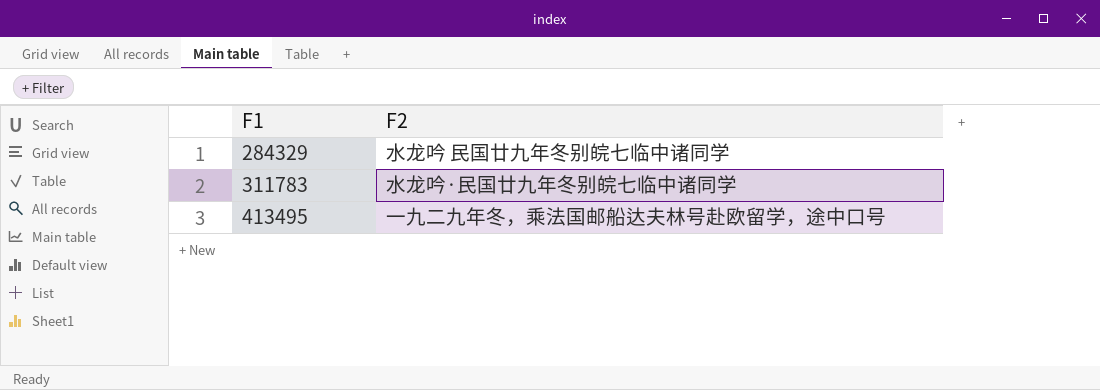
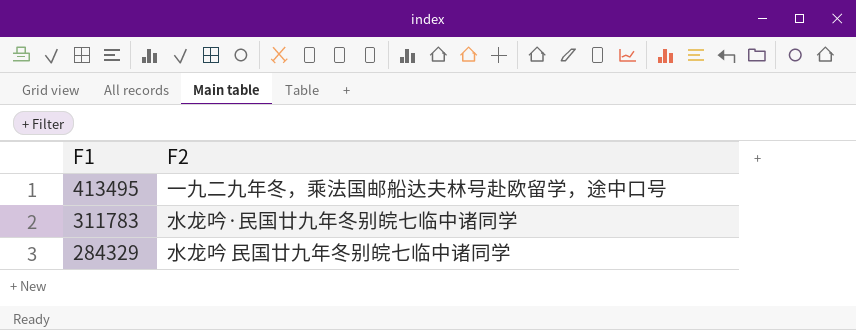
row order: F1 ascending -> F1 descending

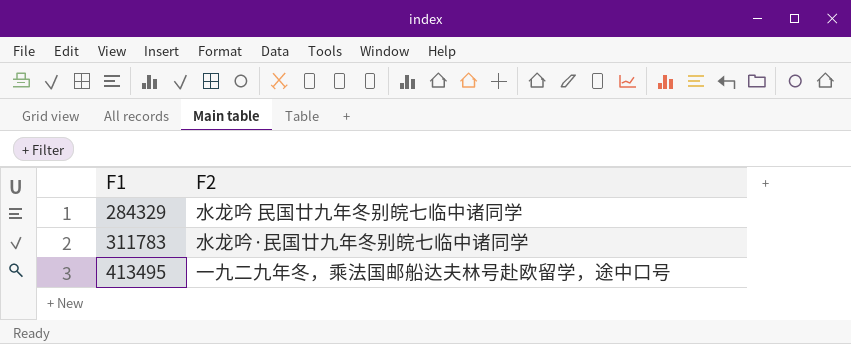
row order: F1 descending -> F1 ascending

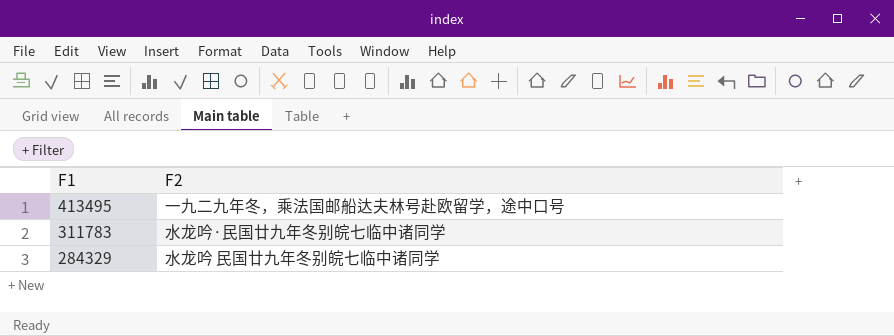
row order: F1 ascending -> F1 descending

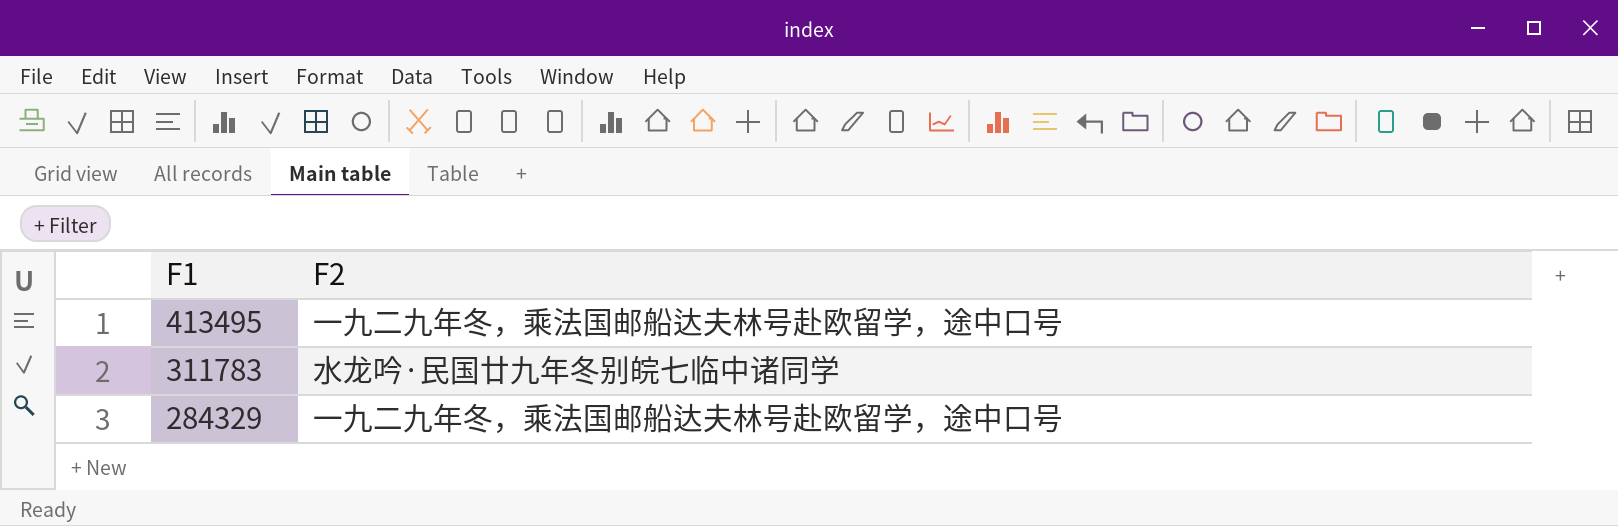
284329 | F2: 水龙吟 民国廿九年冬别皖七临中诸同学 -> 一九二九年冬，乘法国邮船达夫林号赴欧留学，途中口号

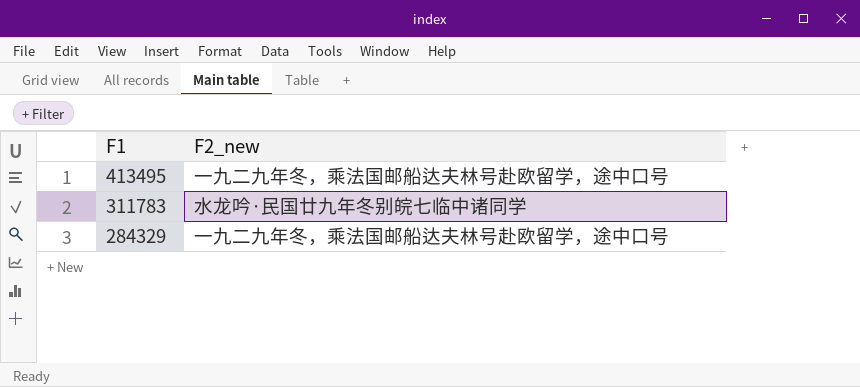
column name: F2 -> F2_new

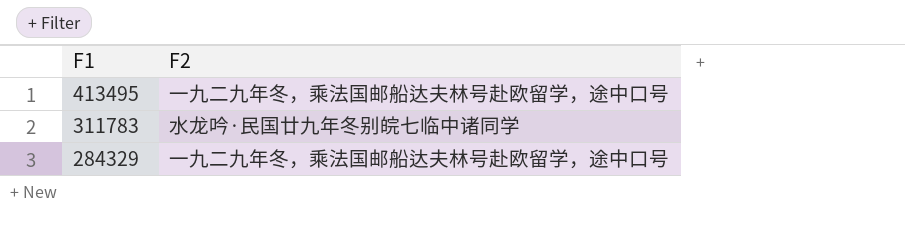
column name: F2_new -> F2

